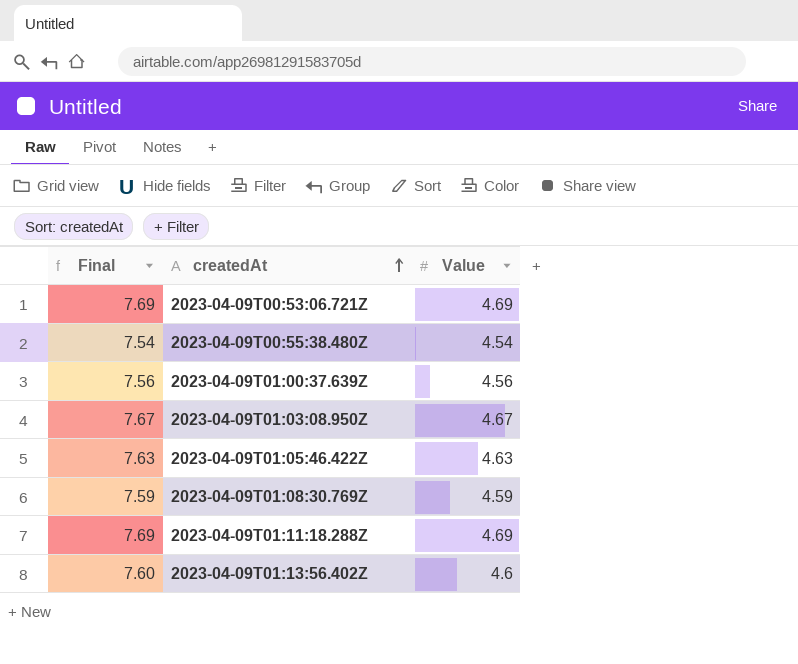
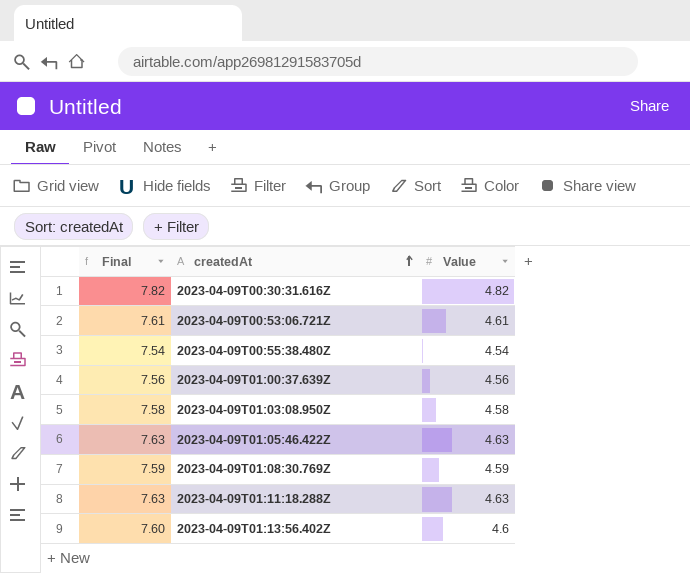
row 2023-04-09T00:30:31.616Z: none -> 7.82 | 4.82
2023-04-09T00:53:06.721Z | Final: 7.69 -> 7.61
2023-04-09T00:53:06.721Z | Value: 4.69 -> 4.61
2023-04-09T01:03:08.950Z | Final: 7.67 -> 7.58
2023-04-09T01:03:08.950Z | Value: 4.67 -> 4.58
2023-04-09T01:11:18.288Z | Final: 7.69 -> 7.63
2023-04-09T01:11:18.288Z | Value: 4.69 -> 4.63

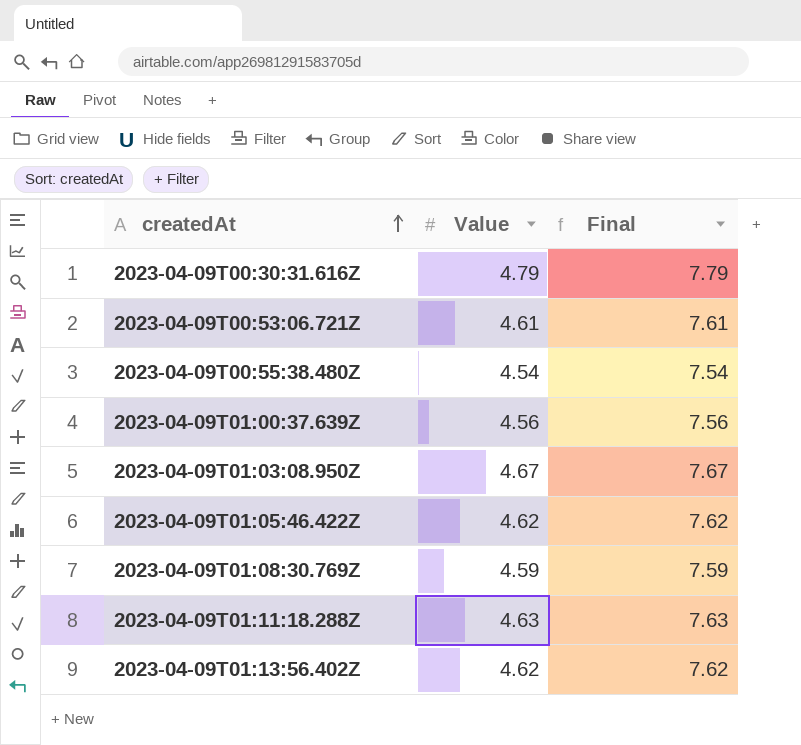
column Final | position: 1 -> 3
2023-04-09T00:30:31.616Z | Value: 4.82 -> 4.79
2023-04-09T00:30:31.616Z | Final: 7.82 -> 7.79
2023-04-09T01:03:08.950Z | Value: 4.58 -> 4.67
2023-04-09T01:03:08.950Z | Final: 7.58 -> 7.67
2023-04-09T01:05:46.422Z | Value: 4.63 -> 4.62
2023-04-09T01:05:46.422Z | Final: 7.63 -> 7.62
2023-04-09T01:13:56.402Z | Value: 4.6 -> 4.62
2023-04-09T01:13:56.402Z | Final: 7.60 -> 7.62

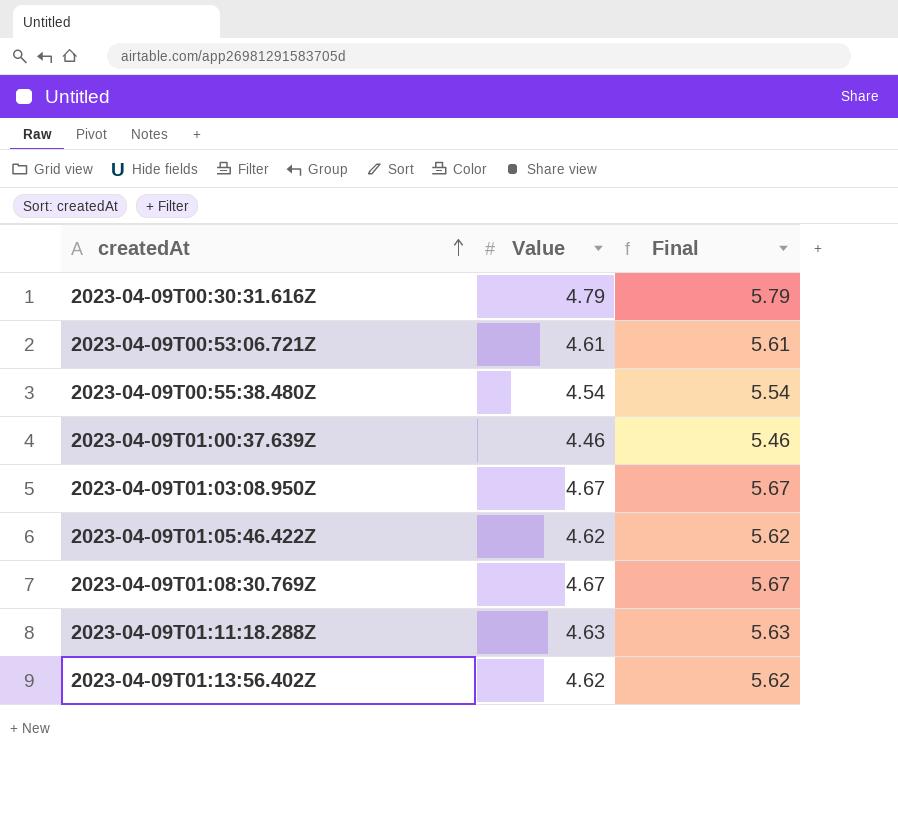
column Final | formula: [Value] + 3 -> [Value] + 1
2023-04-09T01:00:37.639Z | Value: 4.56 -> 4.46
2023-04-09T01:08:30.769Z | Value: 4.59 -> 4.67

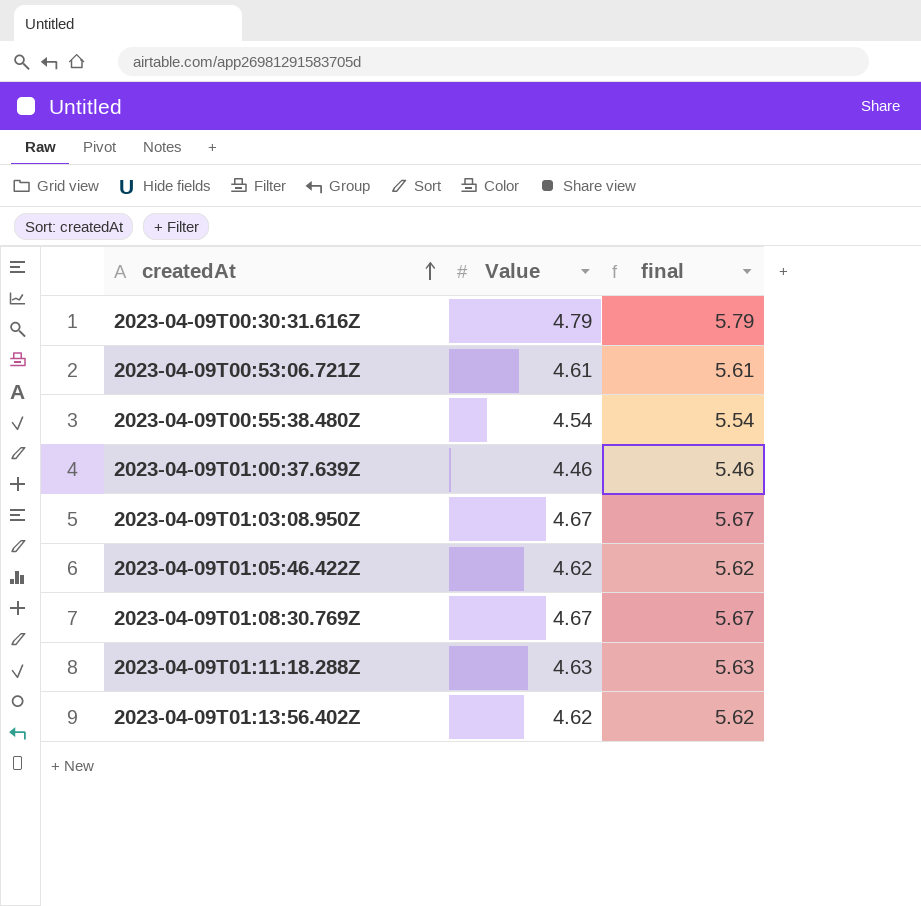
column name: Final -> final

